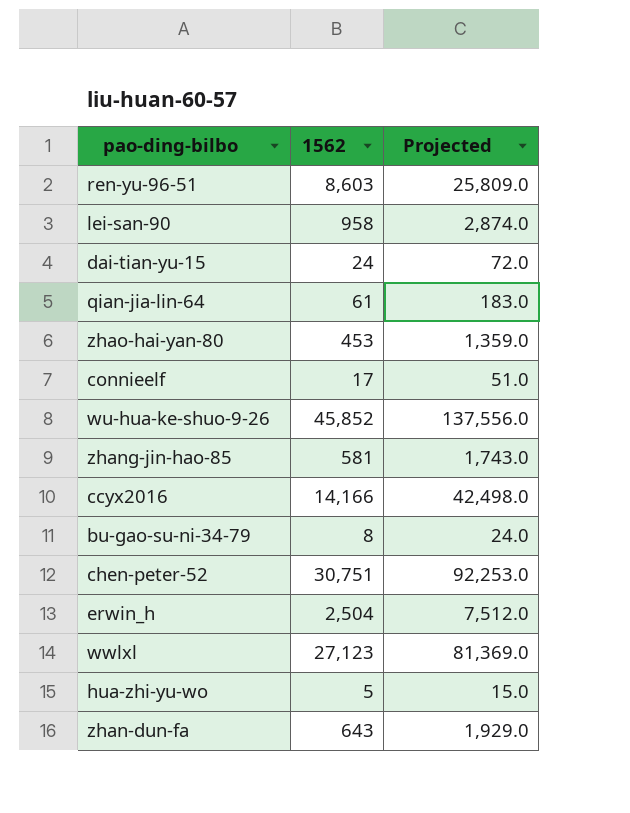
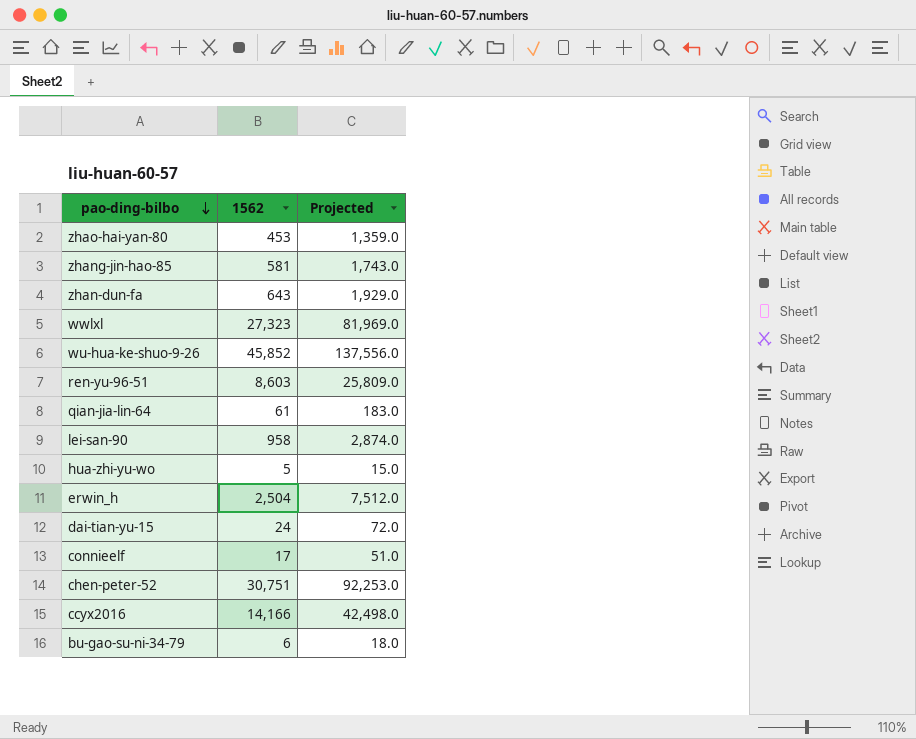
row order: none -> pao-ding-bilbo descending
wwlxl | 1562: 27,123 -> 27,323
wwlxl | Projected: 81,369.0 -> 81,969.0
bu-gao-su-ni-34-79 | 1562: 8 -> 6
bu-gao-su-ni-34-79 | Projected: 24.0 -> 18.0

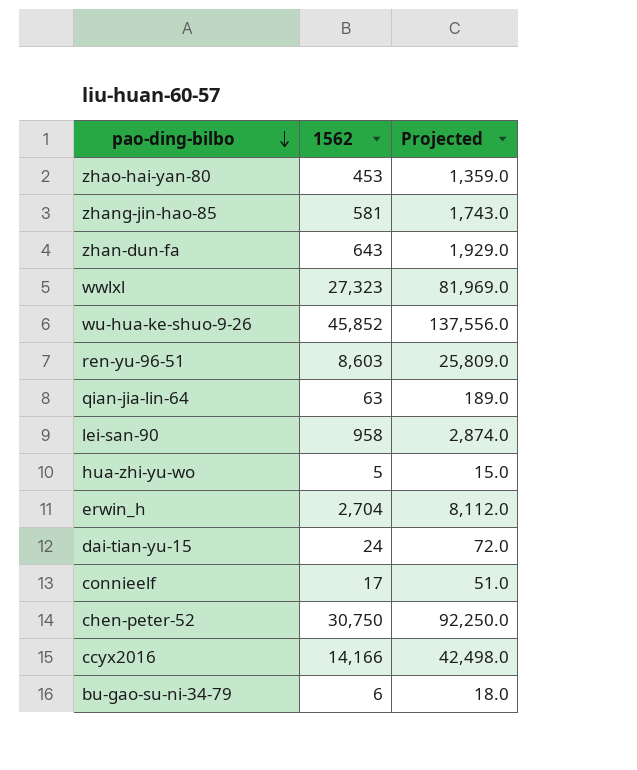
qian-jia-lin-64 | 1562: 61 -> 63
qian-jia-lin-64 | Projected: 183.0 -> 189.0
erwin_h | 1562: 2,504 -> 2,704
erwin_h | Projected: 7,512.0 -> 8,112.0
chen-peter-52 | 1562: 30,751 -> 30,750
chen-peter-52 | Projected: 92,253.0 -> 92,250.0

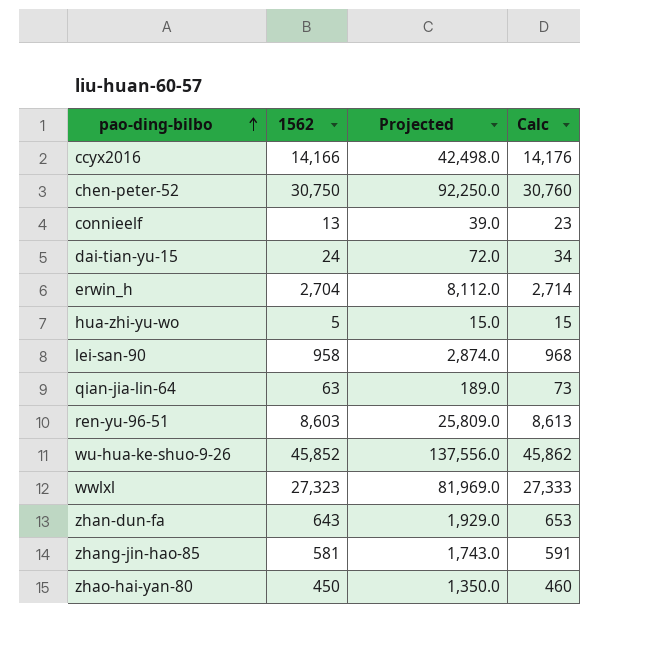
row order: pao-ding-bilbo descending -> pao-ding-bilbo ascending
column Calc | formula: none -> [1562] + 10
row bu-gao-su-ni-34-79: 6 | 18.0 -> none
connieelf | 1562: 17 -> 13
connieelf | Projected: 51.0 -> 39.0
zhao-hai-yan-80 | 1562: 453 -> 450
zhao-hai-yan-80 | Projected: 1,359.0 -> 1,350.0

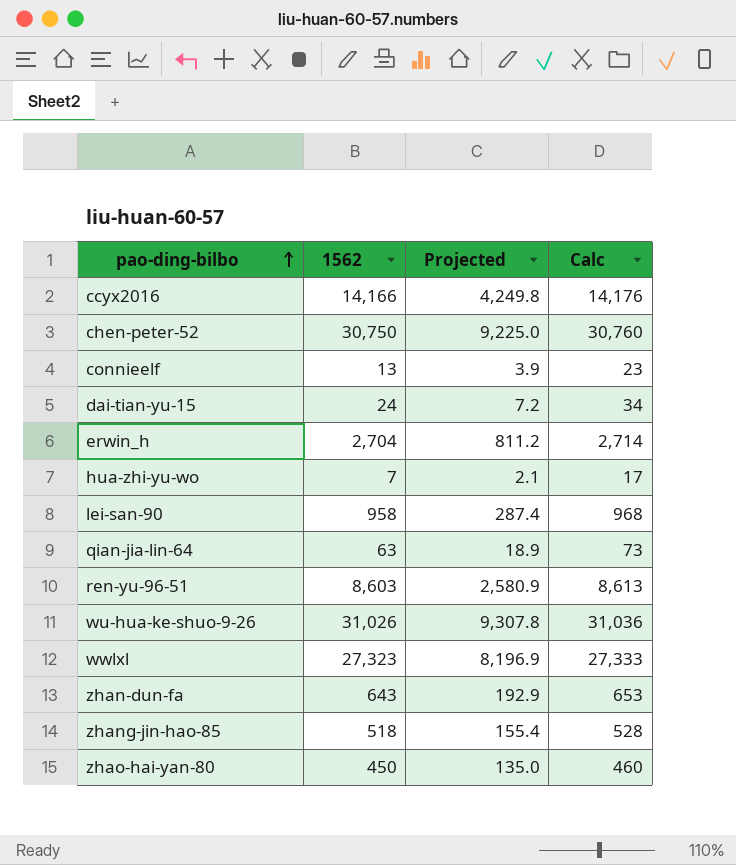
column Projected | formula: [1562] * 3 -> [1562] * 0.3
hua-zhi-yu-wo | 1562: 5 -> 7
hua-zhi-yu-wo | Calc: 15 -> 17
wu-hua-ke-shuo-9-26 | 1562: 45,852 -> 31,026
wu-hua-ke-shuo-9-26 | Calc: 45,862 -> 31,036
zhang-jin-hao-85 | 1562: 581 -> 518
zhang-jin-hao-85 | Calc: 591 -> 528

